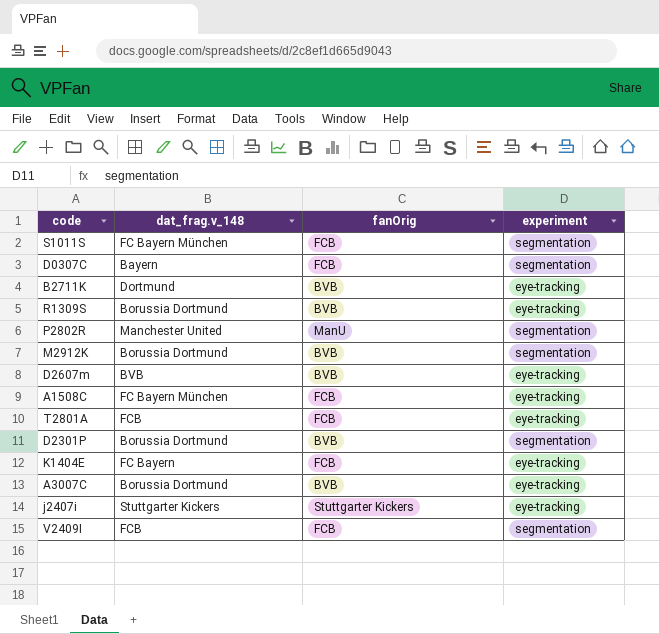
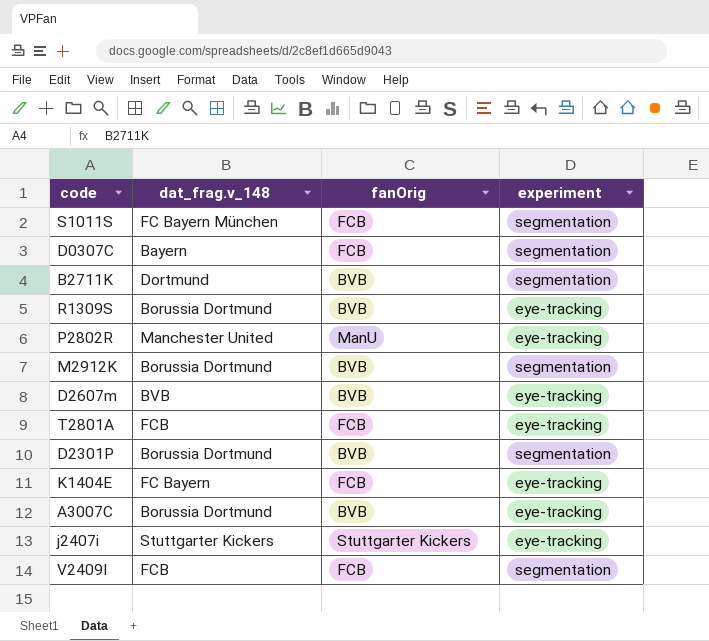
row A1508C: FC Bayern München | FCB | eye-tracking -> none
B2711K | experiment: eye-tracking -> segmentation
P2802R | experiment: segmentation -> eye-tracking

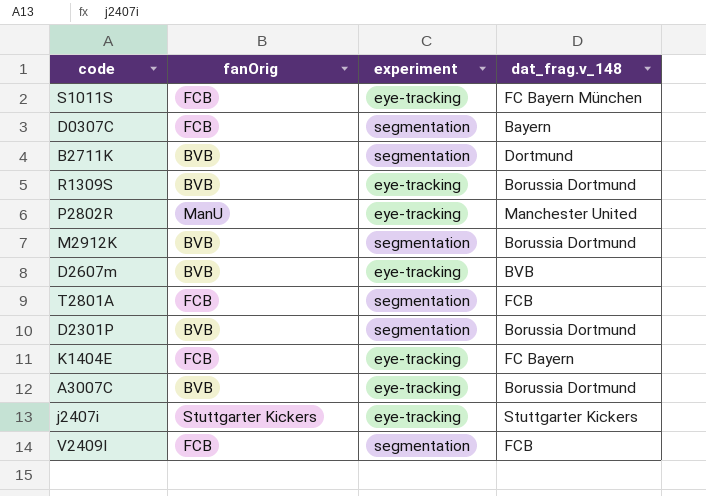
column dat_frag.v_148 | position: 2 -> 4
S1011S | experiment: segmentation -> eye-tracking
T2801A | experiment: eye-tracking -> segmentation

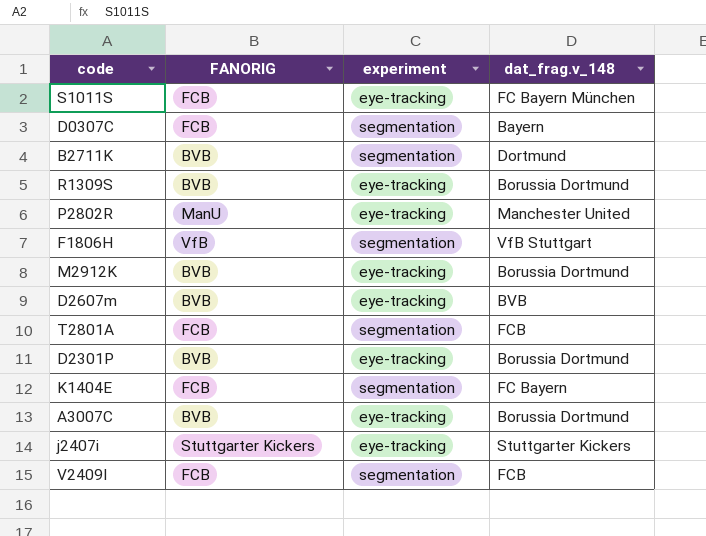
column name: fanOrig -> FANORIG
row F1806H: none -> VfB | segmentation | VfB Stuttgart
M2912K | experiment: segmentation -> eye-tracking
D2301P | experiment: segmentation -> eye-tracking
K1404E | experiment: eye-tracking -> segmentation

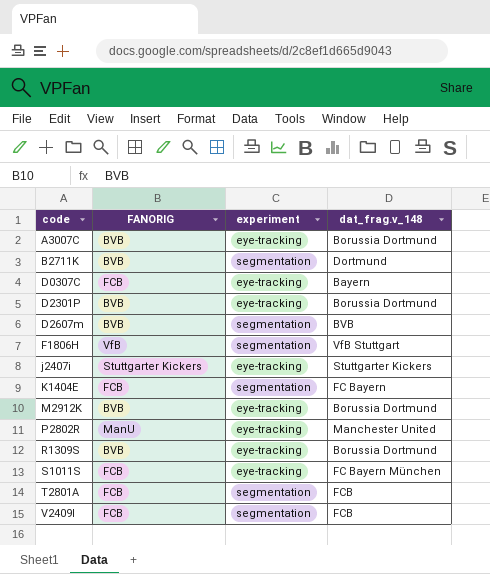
row order: none -> code ascending
D0307C | experiment: segmentation -> eye-tracking
D2607m | experiment: eye-tracking -> segmentation

